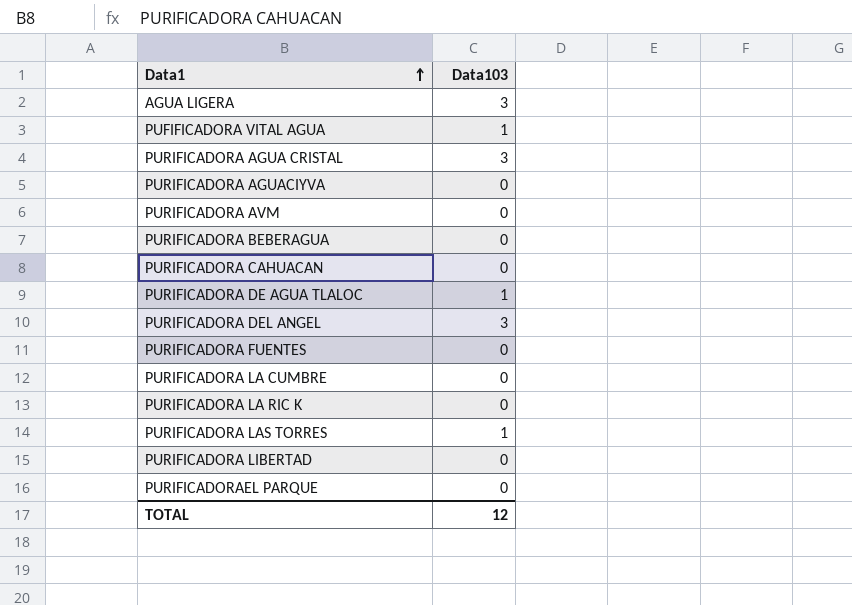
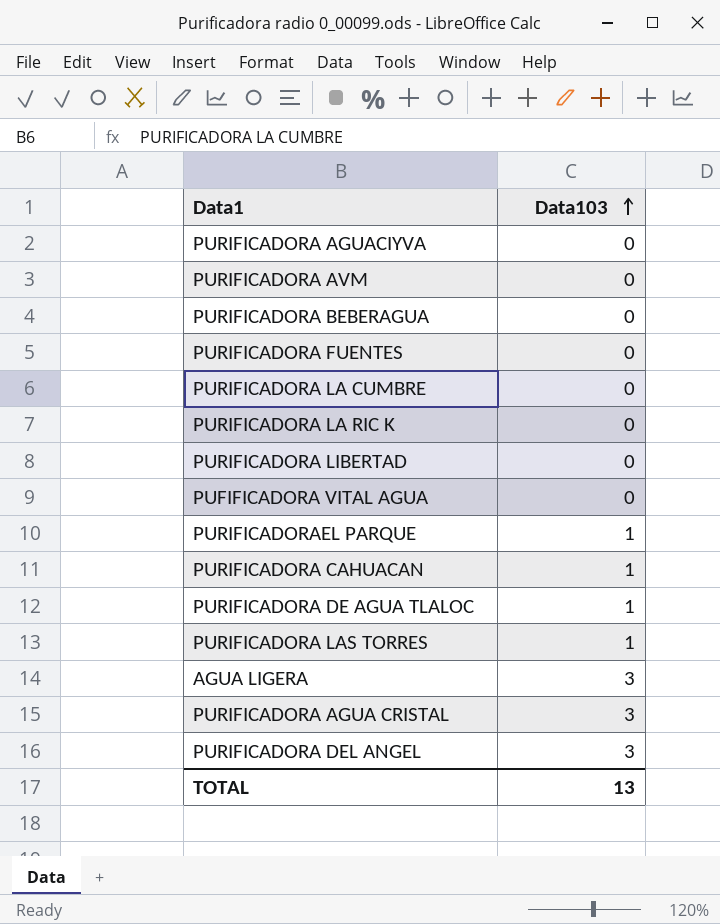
row order: Data1 ascending -> Data103 ascending
PUFIFICADORA VITAL AGUA | Data103: 1 -> 0
PURIFICADORAEL PARQUE | Data103: 0 -> 1
PURIFICADORA CAHUACAN | Data103: 0 -> 1
TOTAL | Data103: 12 -> 13

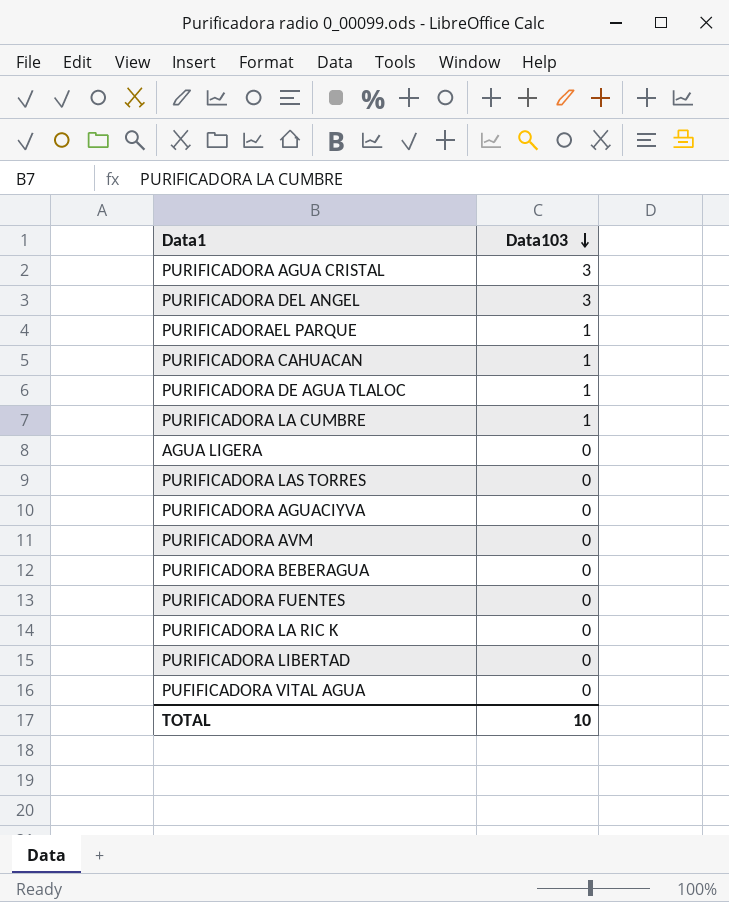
row order: Data103 ascending -> Data103 descending
PURIFICADORA LA CUMBRE | Data103: 0 -> 1
AGUA LIGERA | Data103: 3 -> 0
PURIFICADORA LAS TORRES | Data103: 1 -> 0
TOTAL | Data103: 13 -> 10

